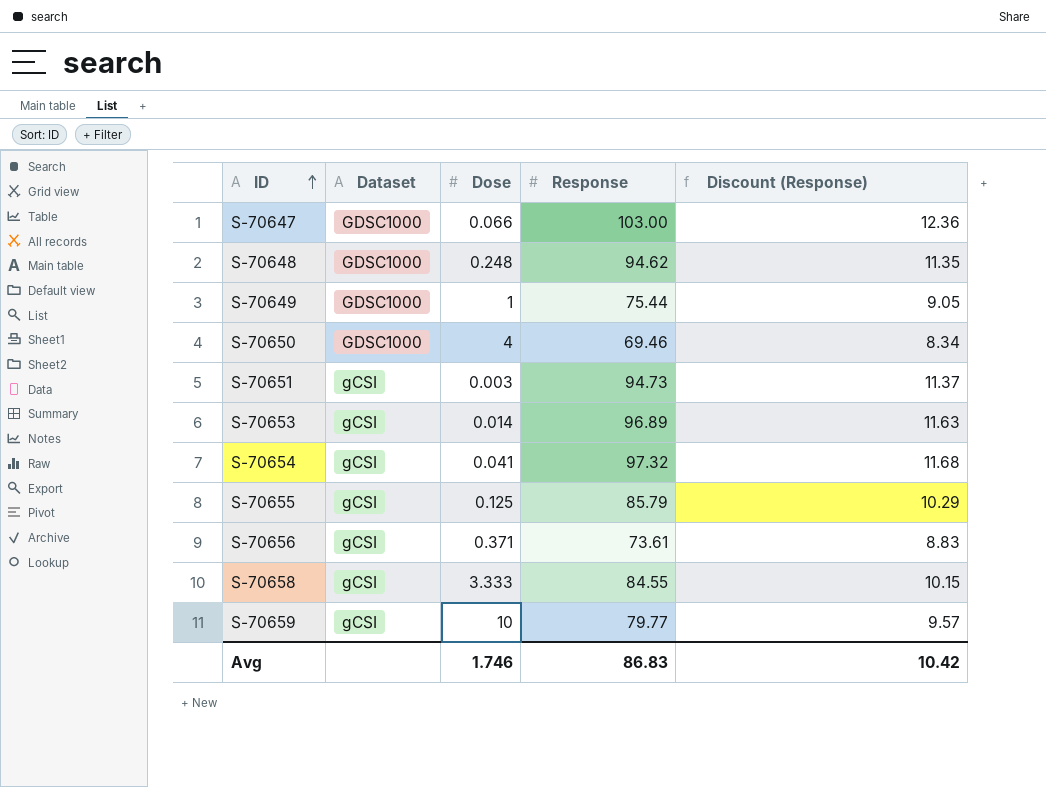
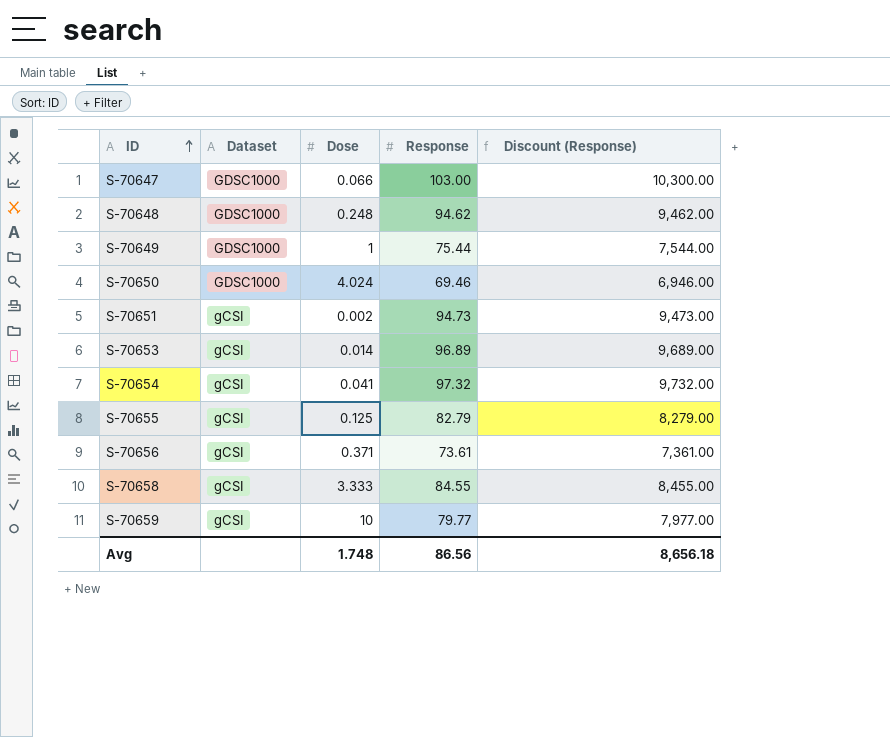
column Discount (Response) | formula: [Response] * 0.12 -> [Response] * 100
S-70650 | Dose: 4 -> 4.024
S-70651 | Dose: 0.003 -> 0.002
S-70655 | Response: 85.79 -> 82.79
Avg | Dose: 1.746 -> 1.748
Avg | Response: 86.83 -> 86.56
Avg | Discount (Response): 10.42 -> 8,656.18

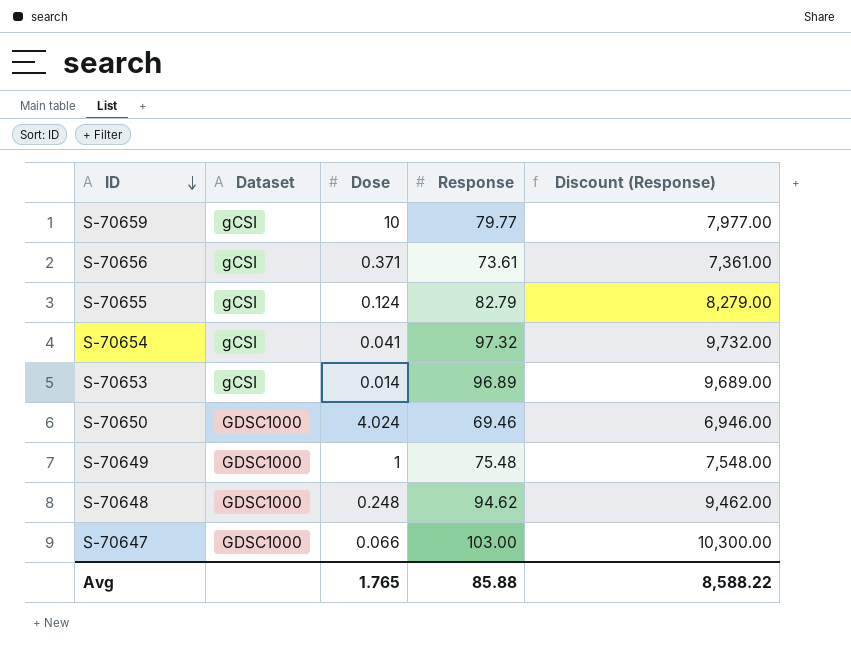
row order: ID ascending -> ID descending
row S-70651: gCSI | 0.002 | 94.73 | 9,473.00 -> none
row S-70658: gCSI | 3.333 | 84.55 | 8,455.00 -> none
S-70655 | Dose: 0.125 -> 0.124
S-70649 | Response: 75.44 -> 75.48
S-70649 | Discount (Response): 7,544.00 -> 7,548.00
Avg | Dose: 1.748 -> 1.765
Avg | Response: 86.56 -> 85.88
Avg | Discount (Response): 8,656.18 -> 8,588.22

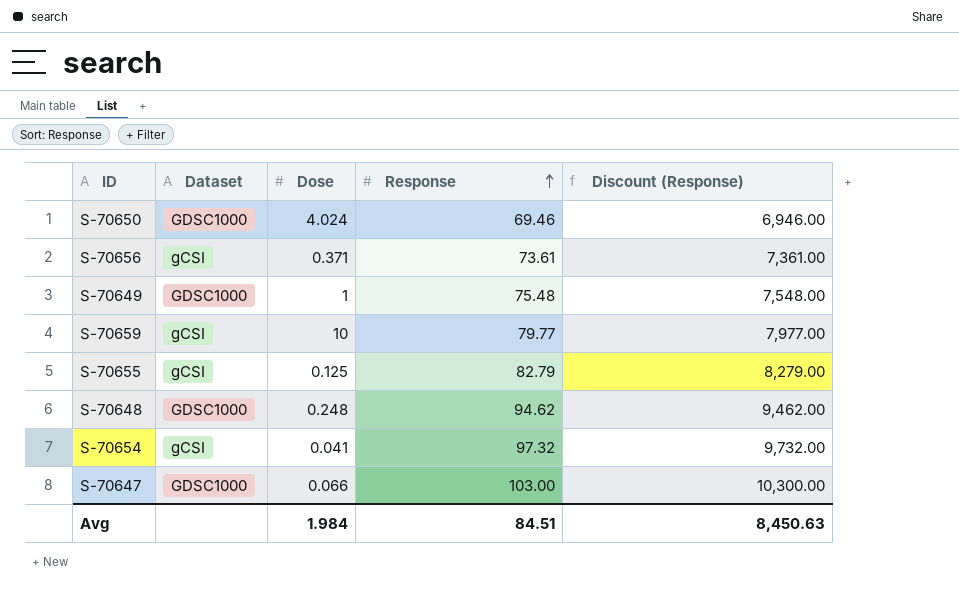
row order: ID descending -> Response ascending
row S-70653: gCSI | 0.014 | 96.89 | 9,689.00 -> none
S-70655 | Dose: 0.124 -> 0.125
Avg | Dose: 1.765 -> 1.984
Avg | Response: 85.88 -> 84.51
Avg | Discount (Response): 8,588.22 -> 8,450.63

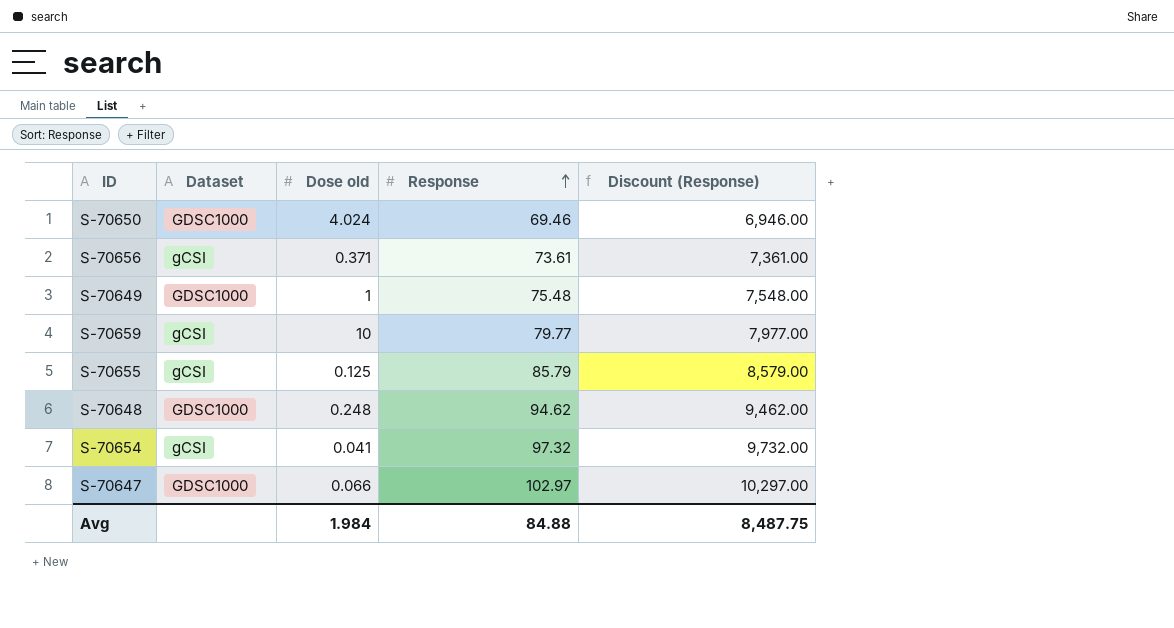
column name: Dose -> Dose old
S-70655 | Response: 82.79 -> 85.79
S-70655 | Discount (Response): 8,279.00 -> 8,579.00
S-70647 | Response: 103.00 -> 102.97
S-70647 | Discount (Response): 10,300.00 -> 10,297.00
Avg | Response: 84.51 -> 84.88
Avg | Discount (Response): 8,450.63 -> 8,487.75

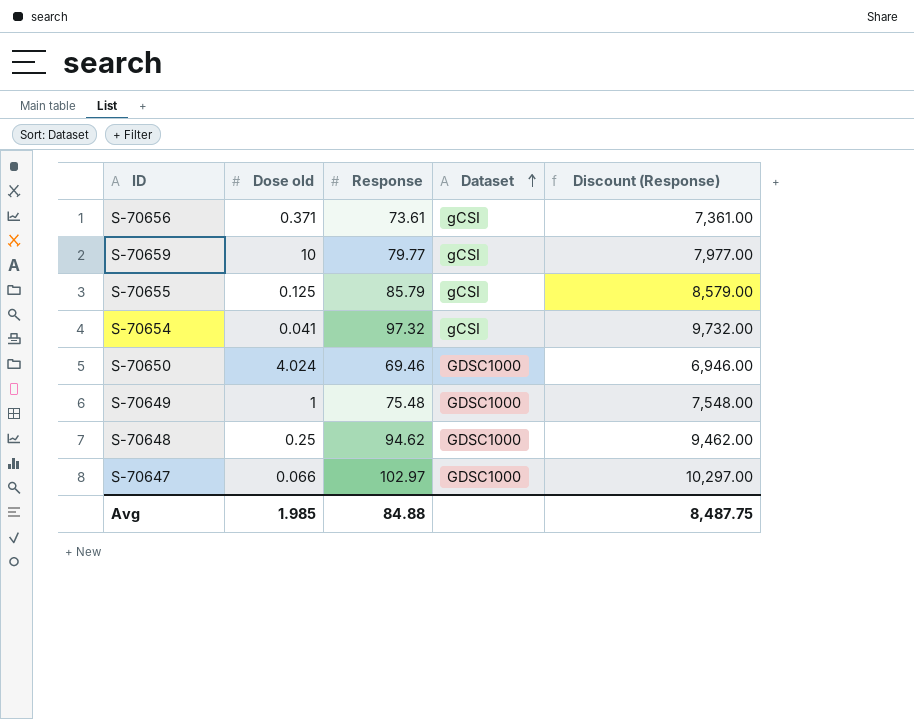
row order: Response ascending -> Dataset ascending
column Dataset | position: 2 -> 4
S-70648 | Dose old: 0.248 -> 0.25
Avg | Dose old: 1.984 -> 1.985

